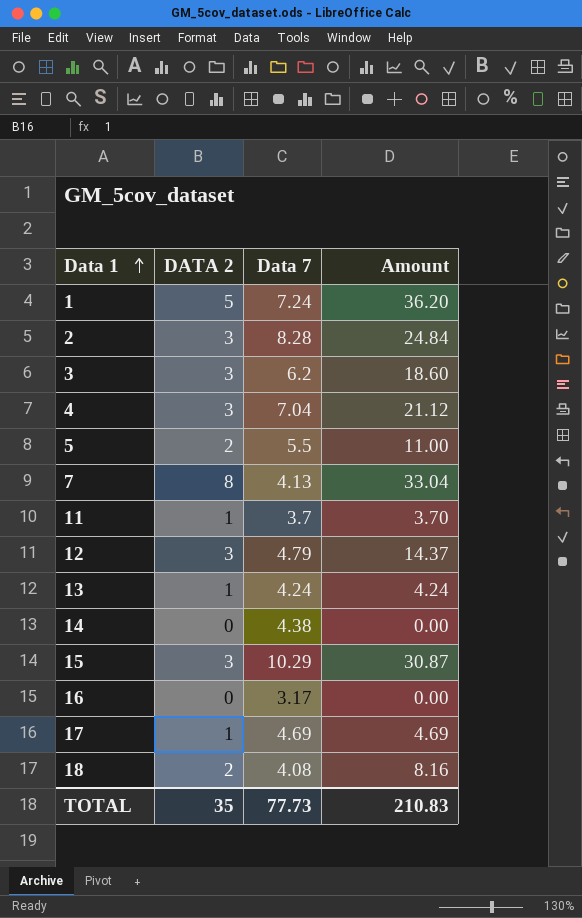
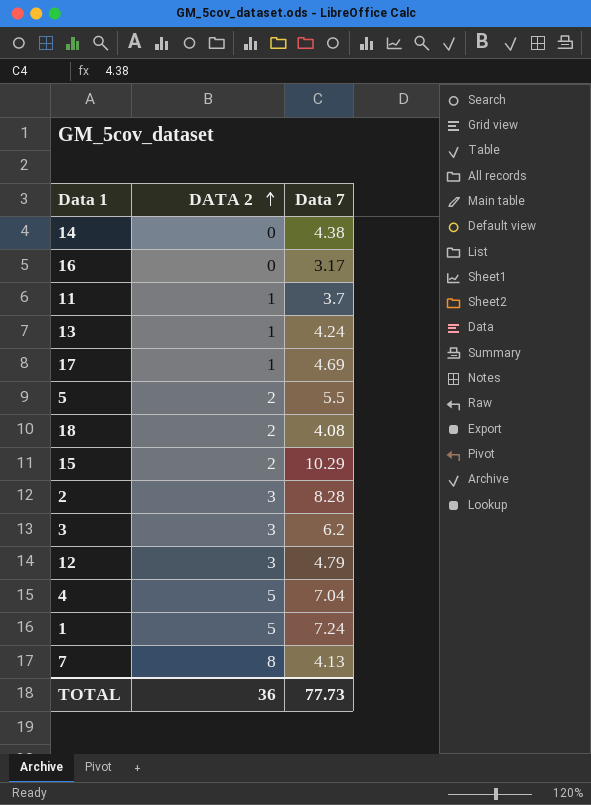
row order: Data 1 ascending -> DATA 2 ascending
column Amount | formula: [DATA 2] * [Data 7] -> none
15 | DATA 2: 3 -> 2
4 | DATA 2: 3 -> 5
TOTAL | DATA 2: 35 -> 36

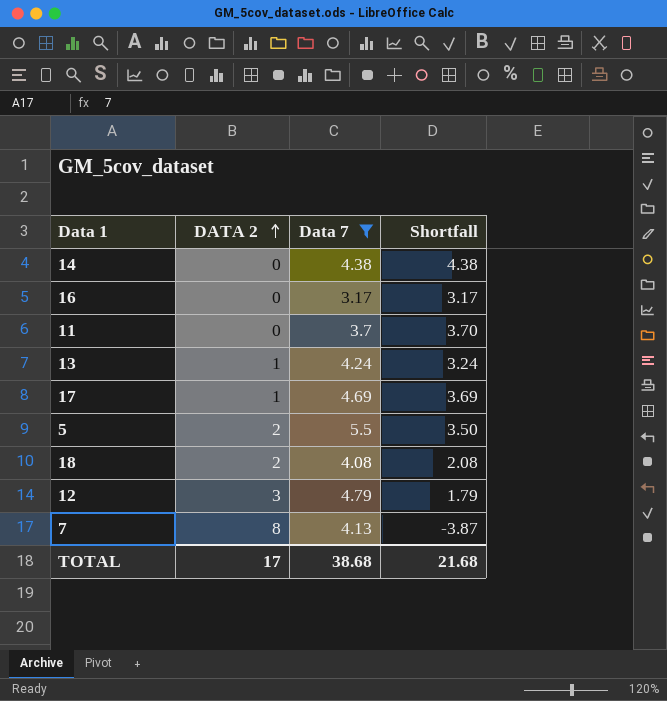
filter: none -> Data 7 <= 5.5
column Shortfall | formula: none -> [Data 7] - [DATA 2]
11 | DATA 2: 1 -> 0
TOTAL | DATA 2: 36 -> 17
TOTAL | Data 7: 77.73 -> 38.68

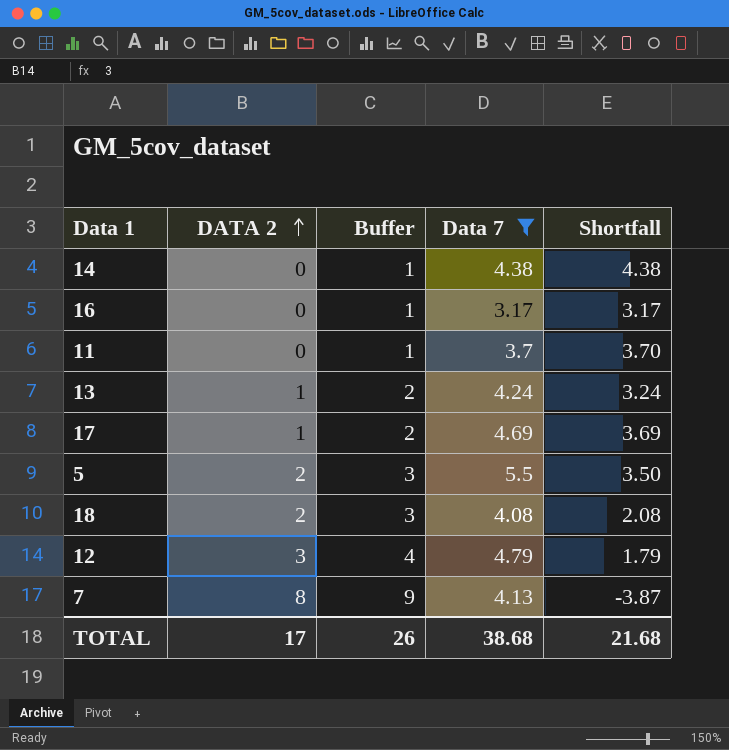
column Buffer | formula: none -> [DATA 2] + 1

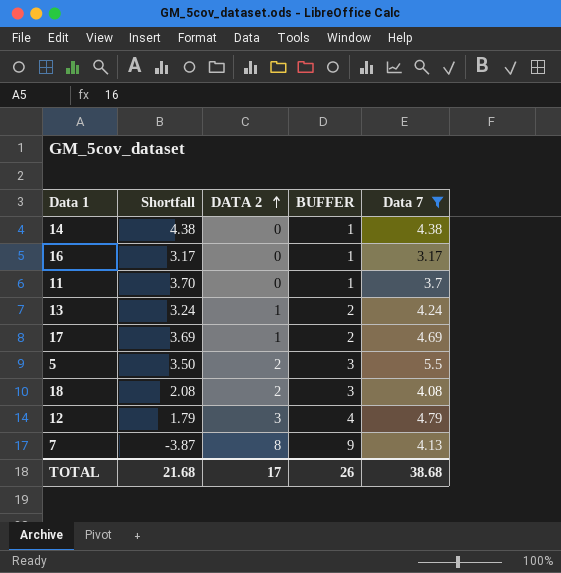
column Shortfall | position: 5 -> 2
column name: Buffer -> BUFFER

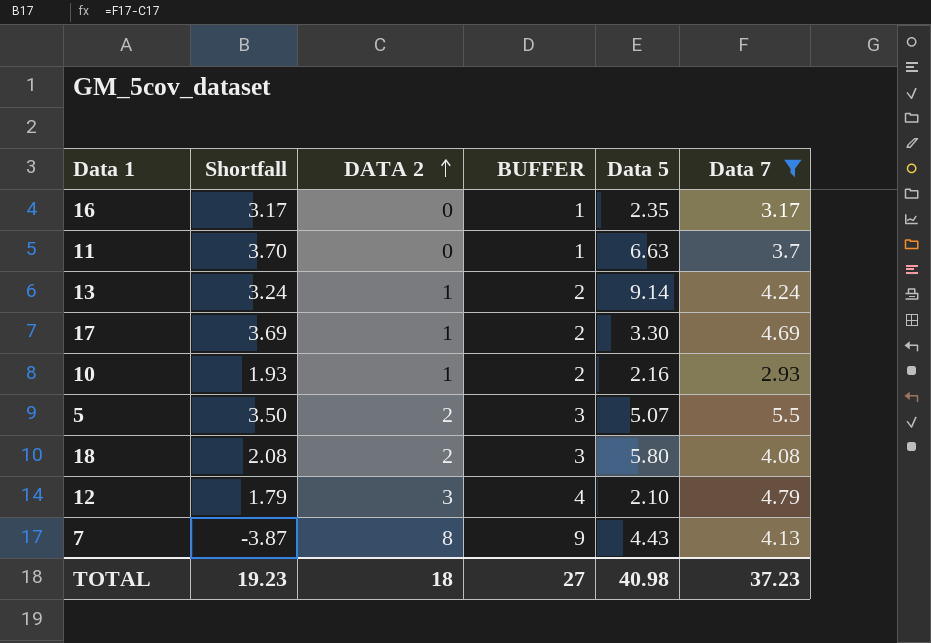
column Data 5 | position: none -> 5
row 14: 4.38 | 0 | 1 | 4.38 -> none
row 10: none -> 1.93 | 1 | 2 | 2.16 | 2.93
TOTAL | Shortfall: 21.68 -> 19.23
TOTAL | DATA 2: 17 -> 18
TOTAL | BUFFER: 26 -> 27
TOTAL | Data 7: 38.68 -> 37.23

